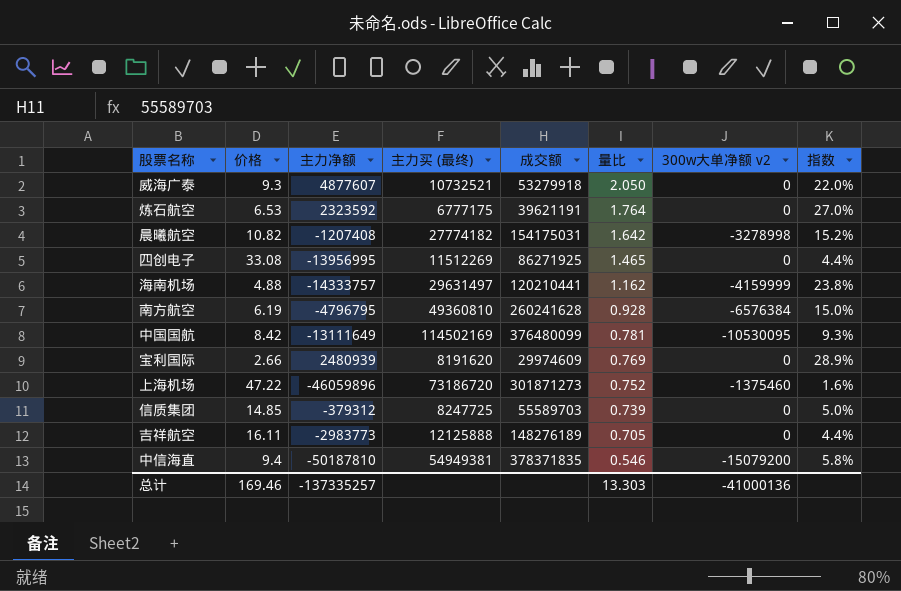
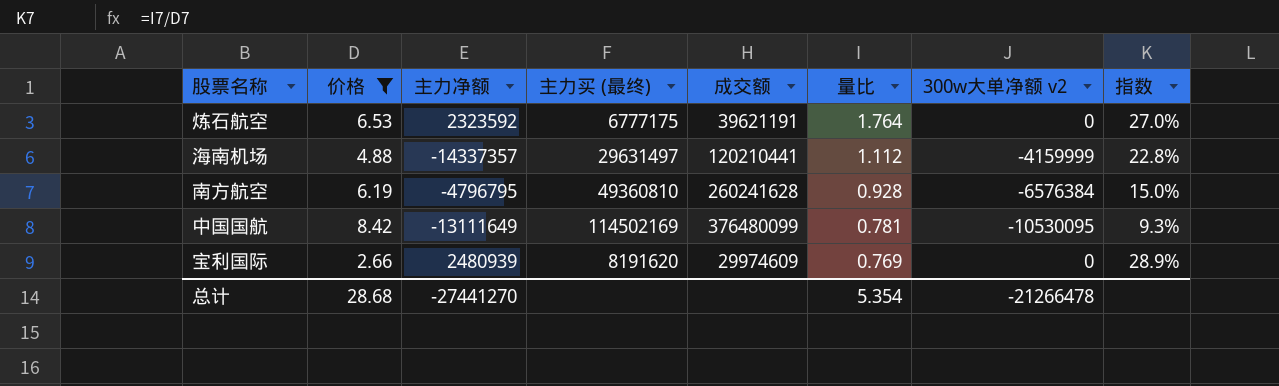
filter: none -> 价格 <= 8.42
海南机场 | 主力净额: -14333757 -> -14337357
海南机场 | 量比: 1.162 -> 1.112
海南机场 | 指数: 23.8% -> 22.8%
总计 | 价格: 169.46 -> 28.68
总计 | 主力净额: -137335257 -> -27441270
总计 | 量比: 13.303 -> 5.354
总计 | 300w大单净额 v2: -41000136 -> -21266478

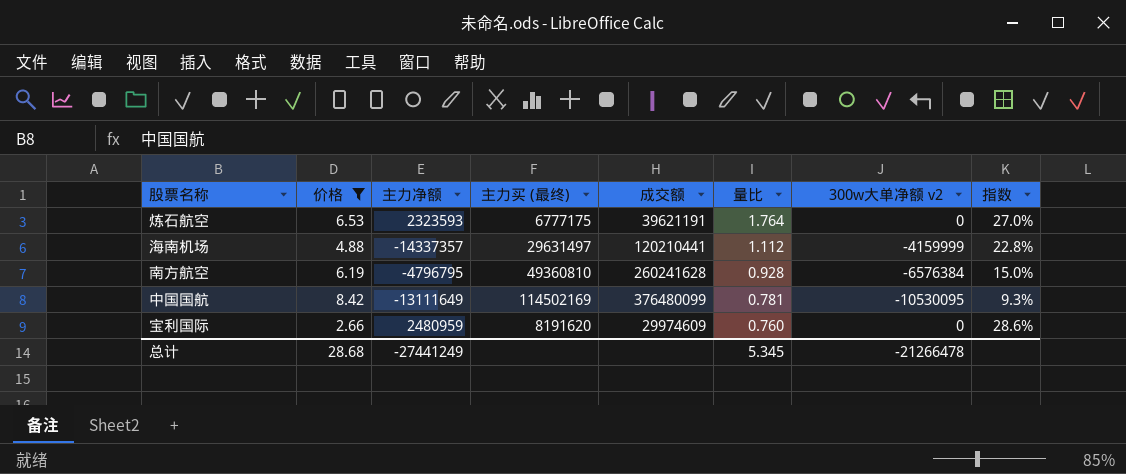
炼石航空 | 主力净额: 2323592 -> 2323593
宝利国际 | 主力净额: 2480939 -> 2480959
宝利国际 | 量比: 0.769 -> 0.760
宝利国际 | 指数: 28.9% -> 28.6%
总计 | 主力净额: -27441270 -> -27441249
总计 | 量比: 5.354 -> 5.345

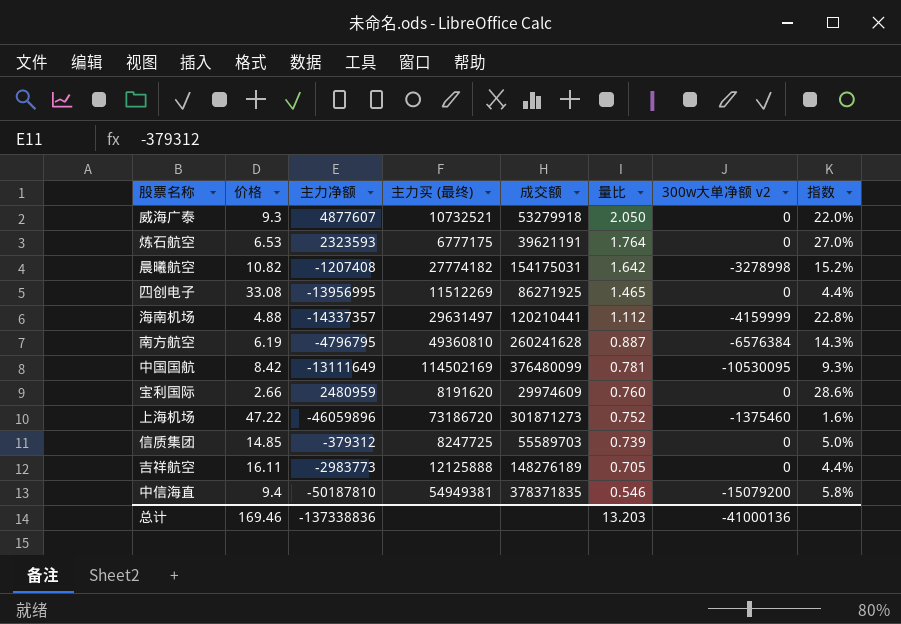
filter: 价格 <= 8.42 -> none
南方航空 | 量比: 0.928 -> 0.887
南方航空 | 指数: 15.0% -> 14.3%
总计 | 价格: 28.68 -> 169.46
总计 | 主力净额: -27441249 -> -137338836
总计 | 量比: 5.345 -> 13.203
总计 | 300w大单净额 v2: -21266478 -> -41000136

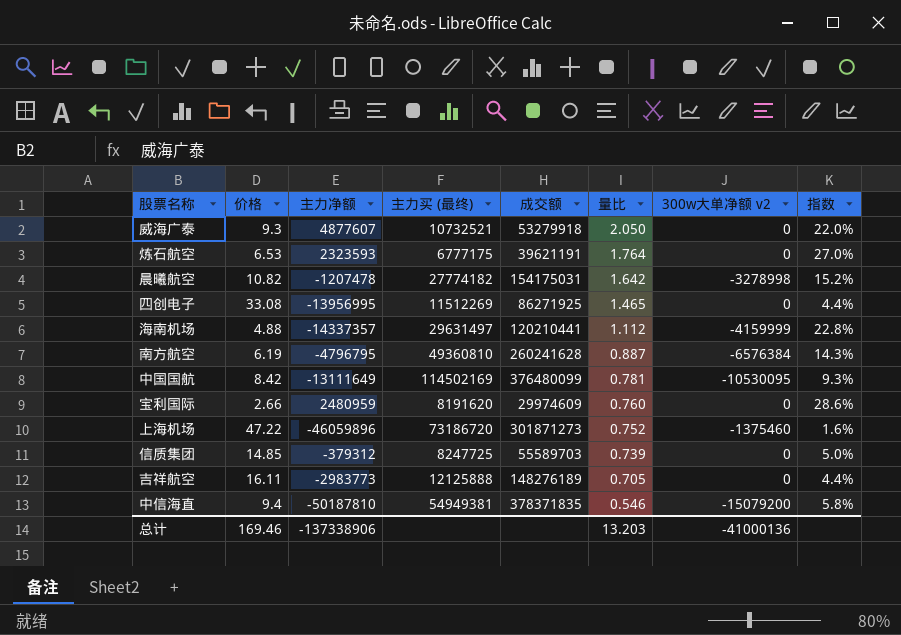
晨曦航空 | 主力净额: -1207408 -> -1207478
总计 | 主力净额: -137338836 -> -137338906

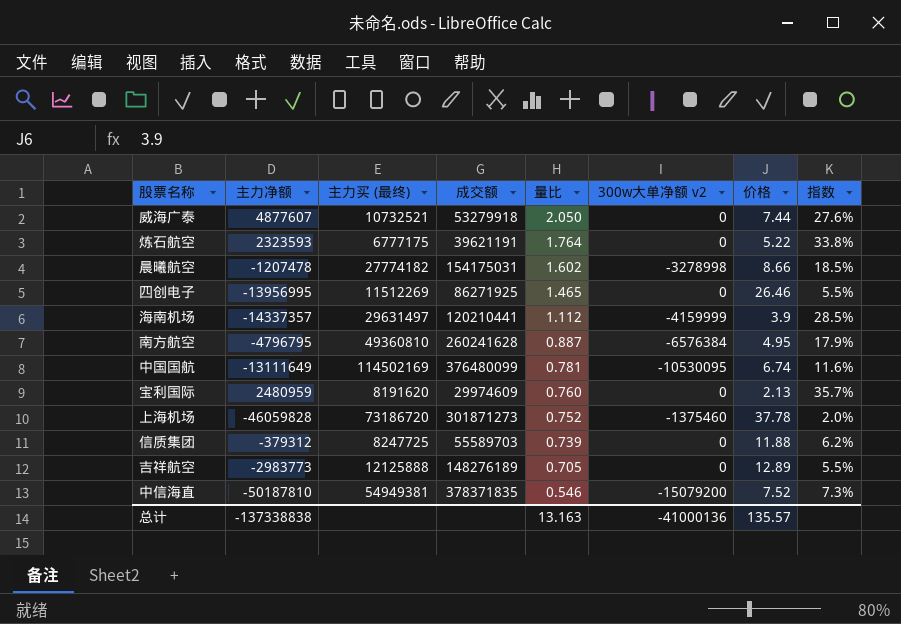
column 价格 | position: 2 -> 7
威海广泰 | 价格: 9.3 -> 7.44
威海广泰 | 指数: 22.0% -> 27.6%
炼石航空 | 价格: 6.53 -> 5.22
炼石航空 | 指数: 27.0% -> 33.8%
晨曦航空 | 量比: 1.642 -> 1.602
晨曦航空 | 价格: 10.82 -> 8.66
晨曦航空 | 指数: 15.2% -> 18.5%
四创电子 | 价格: 33.08 -> 26.46
四创电子 | 指数: 4.4% -> 5.5%
海南机场 | 价格: 4.88 -> 3.9
海南机场 | 指数: 22.8% -> 28.5%
南方航空 | 价格: 6.19 -> 4.95
南方航空 | 指数: 14.3% -> 17.9%
中国国航 | 价格: 8.42 -> 6.74
中国国航 | 指数: 9.3% -> 11.6%
宝利国际 | 价格: 2.66 -> 2.13
宝利国际 | 指数: 28.6% -> 35.7%
上海机场 | 主力净额: -46059896 -> -46059828
上海机场 | 价格: 47.22 -> 37.78
上海机场 | 指数: 1.6% -> 2.0%
信质集团 | 价格: 14.85 -> 11.88
信质集团 | 指数: 5.0% -> 6.2%
吉祥航空 | 价格: 16.11 -> 12.89
吉祥航空 | 指数: 4.4% -> 5.5%
中信海直 | 价格: 9.4 -> 7.52
中信海直 | 指数: 5.8% -> 7.3%
总计 | 主力净额: -137338906 -> -137338838
总计 | 量比: 13.203 -> 13.163
总计 | 价格: 169.46 -> 135.57

